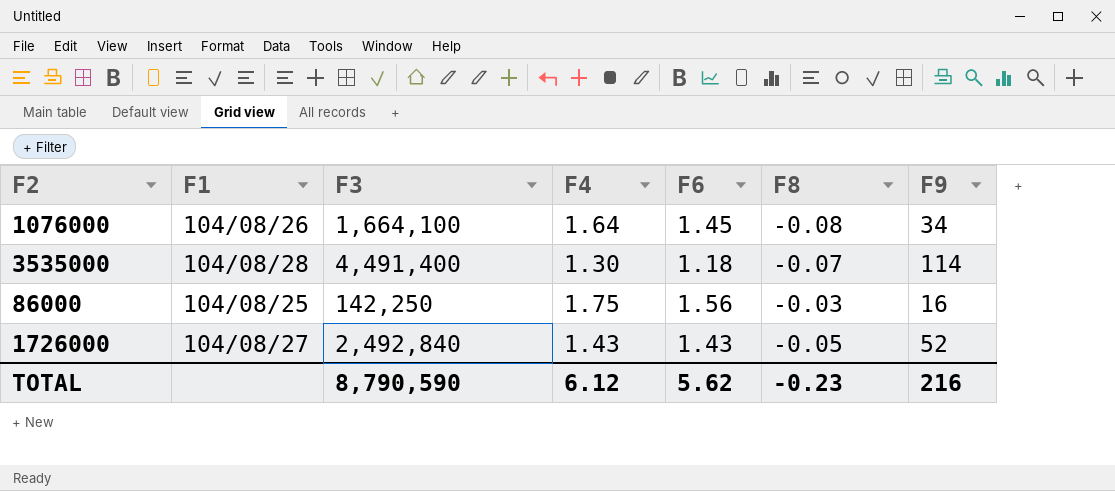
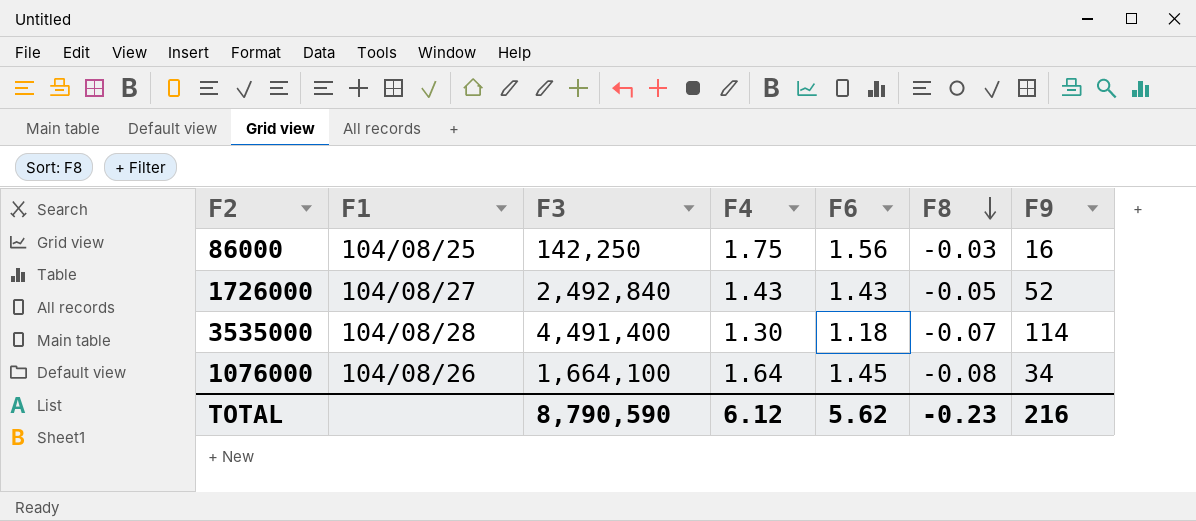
row order: none -> F8 descending

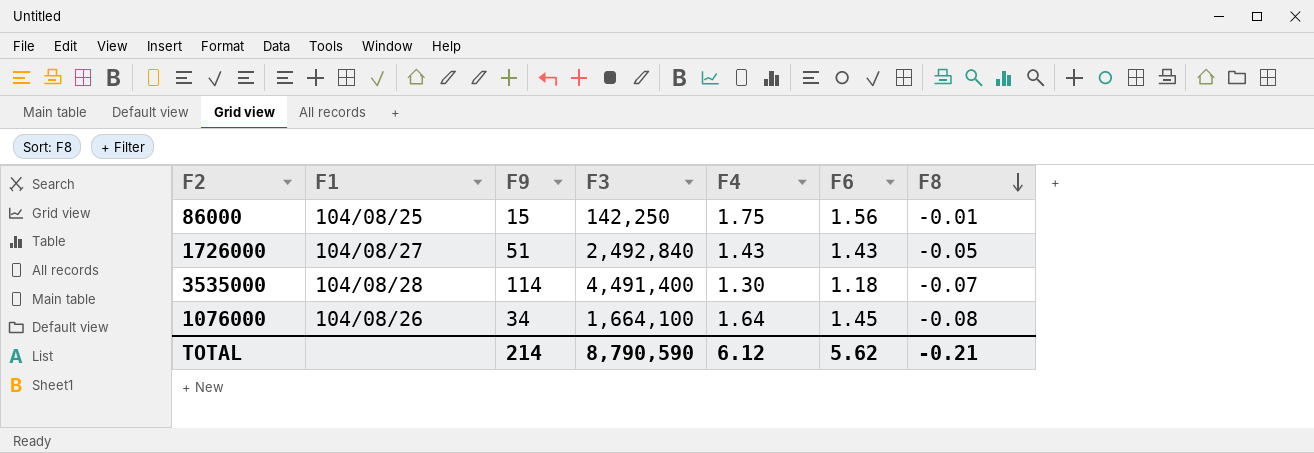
column F9 | position: 7 -> 3
86000 | F9: 16 -> 15
86000 | F8: -0.03 -> -0.01
1726000 | F9: 52 -> 51
TOTAL | F9: 216 -> 214
TOTAL | F8: -0.23 -> -0.21

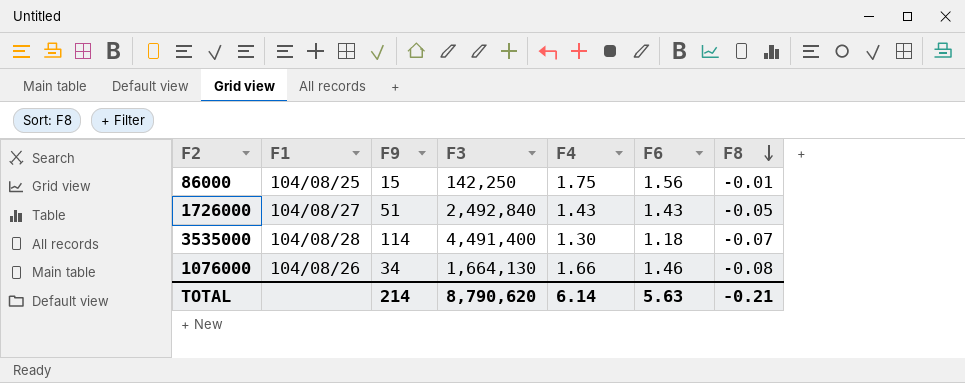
1076000 | F3: 1,664,100 -> 1,664,130
1076000 | F4: 1.64 -> 1.66
1076000 | F6: 1.45 -> 1.46
TOTAL | F3: 8,790,590 -> 8,790,620
TOTAL | F4: 6.12 -> 6.14
TOTAL | F6: 5.62 -> 5.63

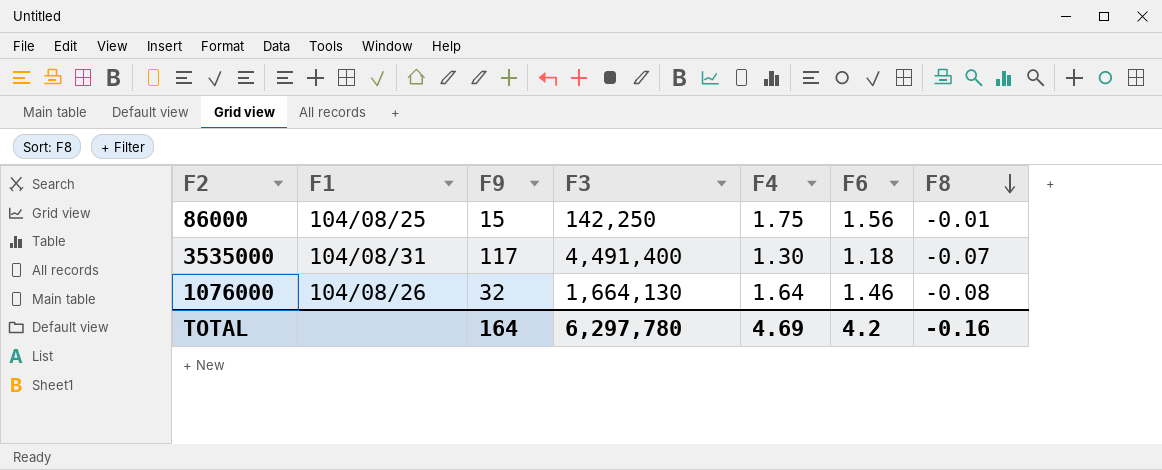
row 1726000: 104/08/27 | 51 | 2,492,840 | 1.43 | 1.43 | -0.05 -> none
3535000 | F1: 104/08/28 -> 104/08/31
3535000 | F9: 114 -> 117
1076000 | F9: 34 -> 32
1076000 | F4: 1.66 -> 1.64
TOTAL | F9: 214 -> 164
TOTAL | F3: 8,790,620 -> 6,297,780
TOTAL | F4: 6.14 -> 4.69
TOTAL | F6: 5.63 -> 4.2
TOTAL | F8: -0.21 -> -0.16

